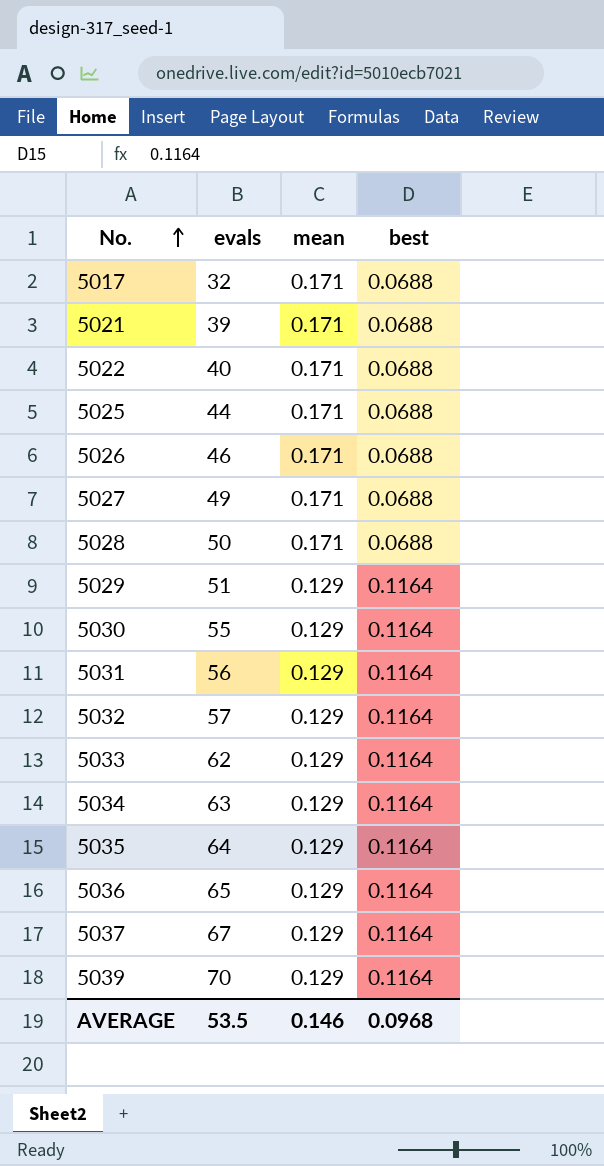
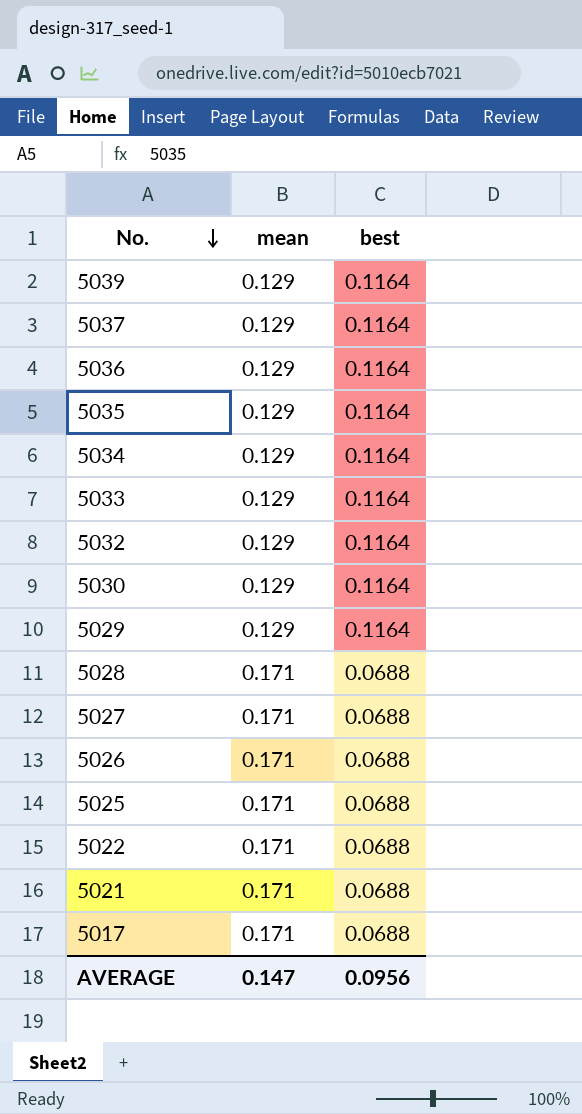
row order: No. ascending -> No. descending
column evals | position: 2 -> none
row 5031: 56 | 0.129 | 0.1164 -> none
AVERAGE | mean: 0.146 -> 0.147
AVERAGE | best: 0.0968 -> 0.0956

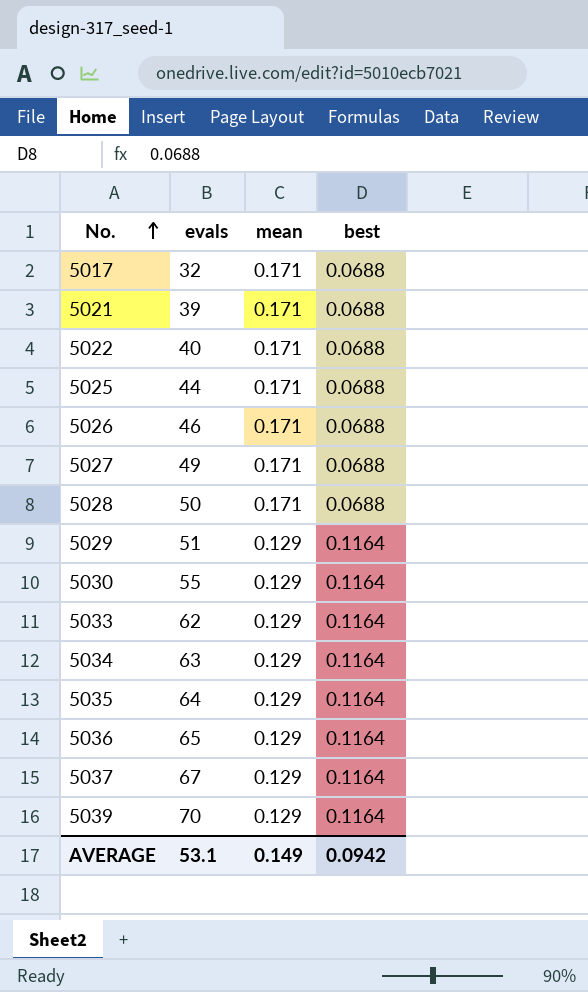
row order: No. descending -> No. ascending
column evals | position: none -> 2
row 5032: 0.129 | 0.1164 -> none
AVERAGE | mean: 0.147 -> 0.149
AVERAGE | best: 0.0956 -> 0.0942

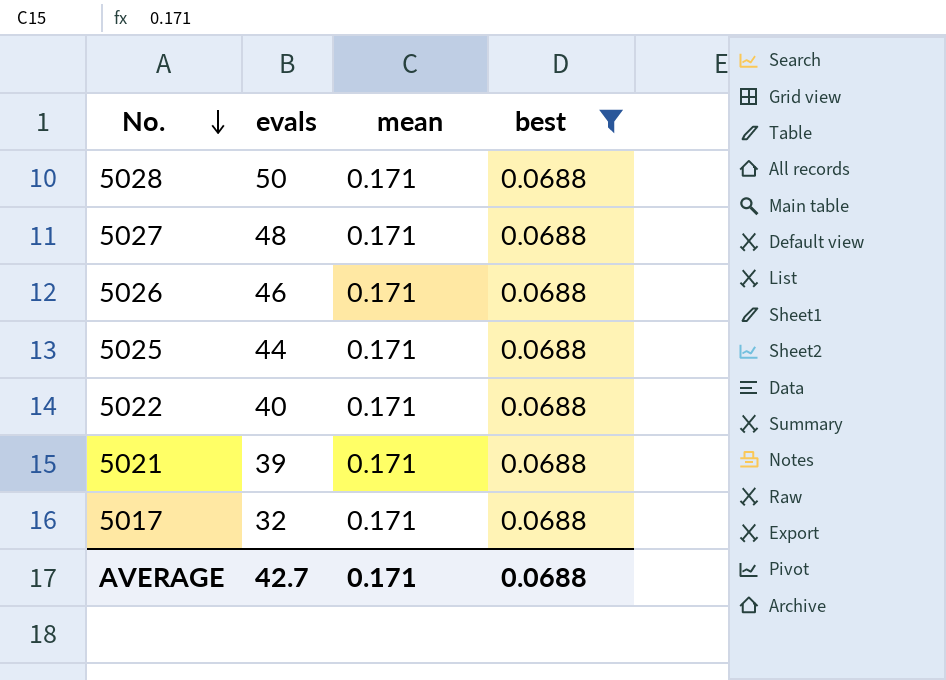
filter: none -> best = 0.0688
row order: No. ascending -> No. descending
5027 | evals: 49 -> 48
AVERAGE | evals: 53.1 -> 42.7
AVERAGE | mean: 0.149 -> 0.171
AVERAGE | best: 0.0942 -> 0.0688

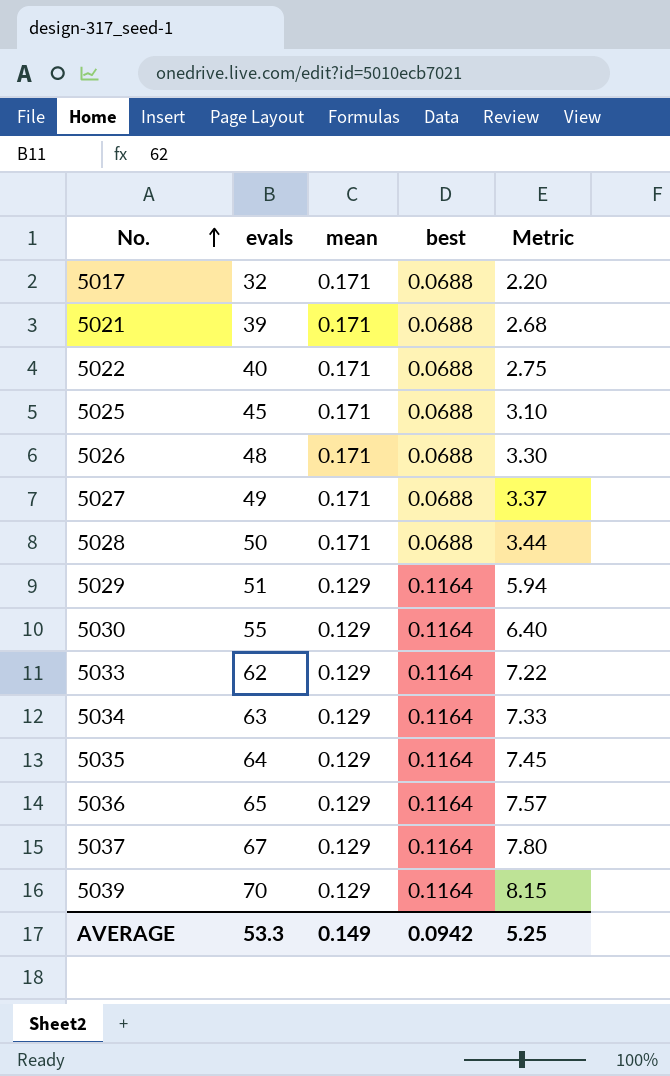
filter: best = 0.0688 -> none
row order: No. descending -> No. ascending
column Metric | formula: none -> [evals] * [best]
5025 | evals: 44 -> 45
5026 | evals: 46 -> 48
5027 | evals: 48 -> 49
AVERAGE | evals: 42.7 -> 53.3
AVERAGE | mean: 0.171 -> 0.149
AVERAGE | best: 0.0688 -> 0.0942

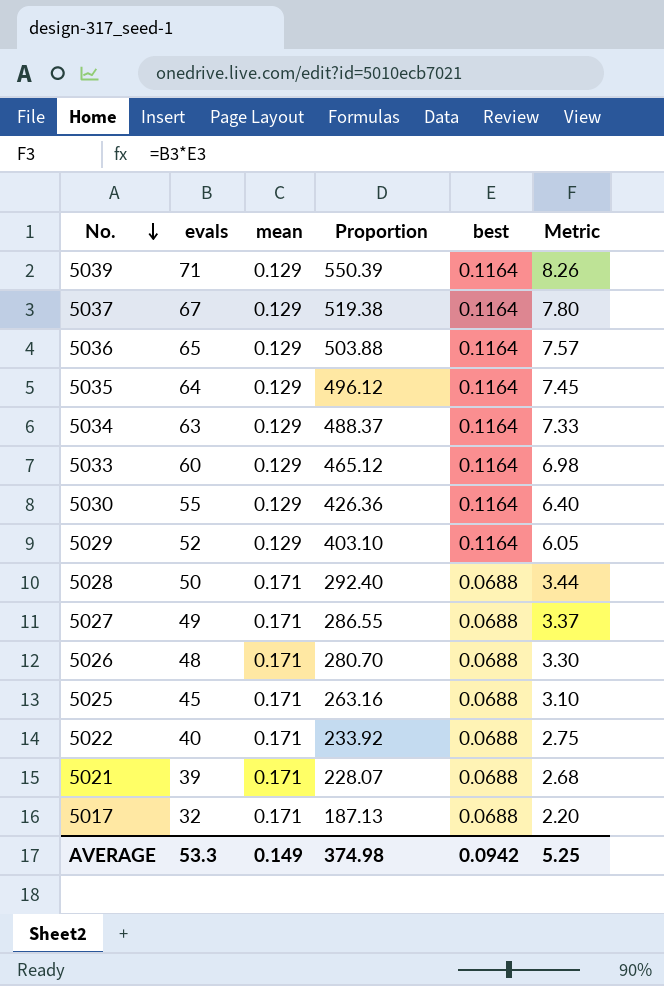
row order: No. ascending -> No. descending
column Proportion | formula: none -> [evals] / [mean]
5039 | evals: 70 -> 71
5039 | Metric: 8.15 -> 8.26
5033 | evals: 62 -> 60
5033 | Metric: 7.22 -> 6.98
5029 | evals: 51 -> 52
5029 | Metric: 5.94 -> 6.05

